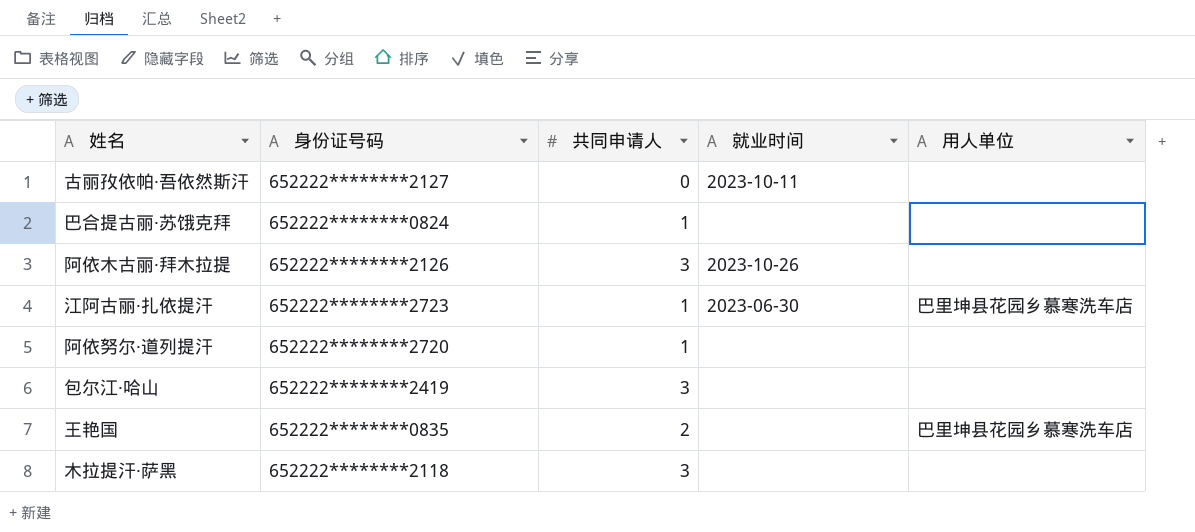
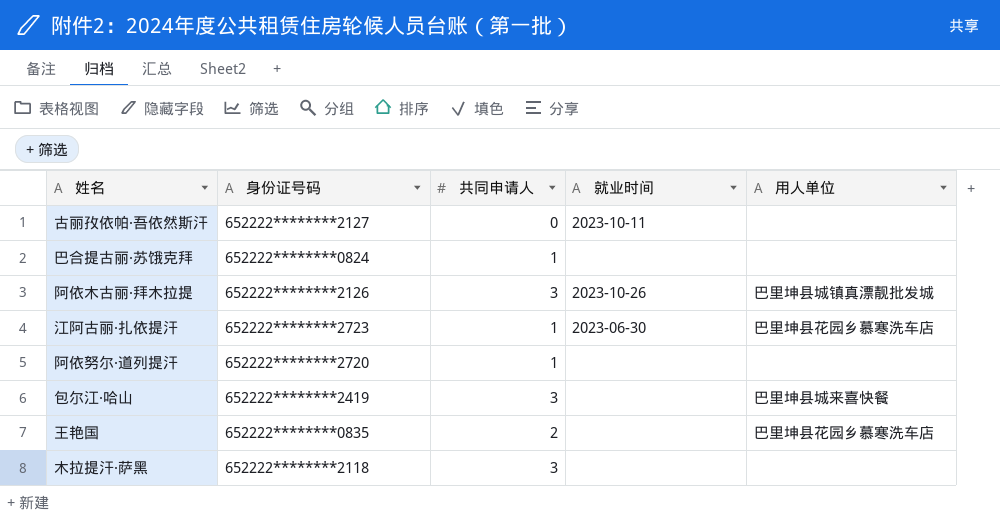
阿依木古丽·拜木拉提 | 用人单位: none -> 巴里坤县城镇真漂靓批发城
包尔江·哈山 | 用人单位: none -> 巴里坤县城来喜快餐

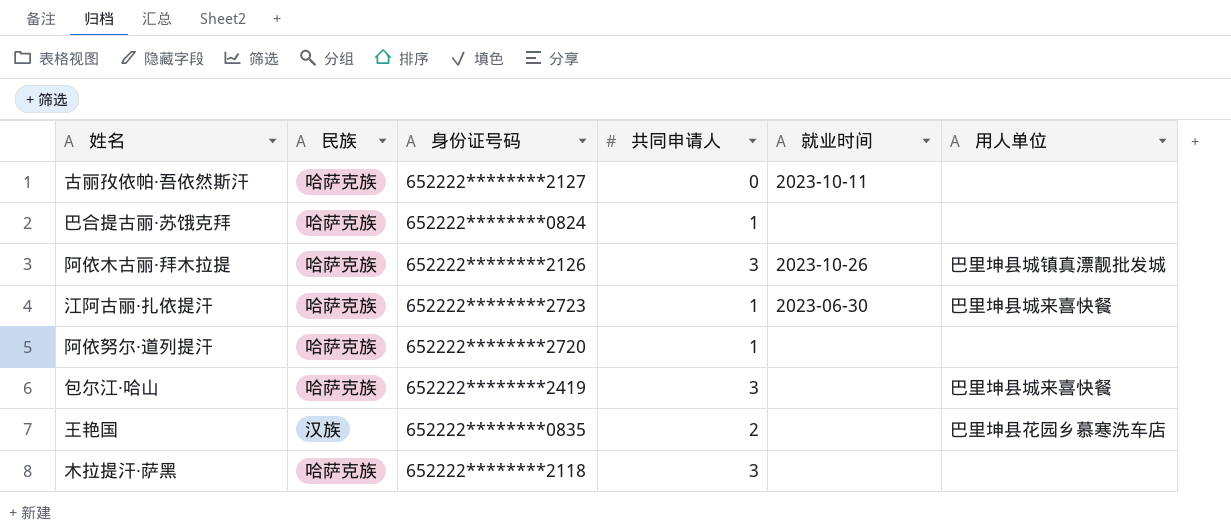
column 民族 | position: none -> 2
江阿古丽·扎依提汗 | 用人单位: 巴里坤县花园乡慕寒洗车店 -> 巴里坤县城来喜快餐

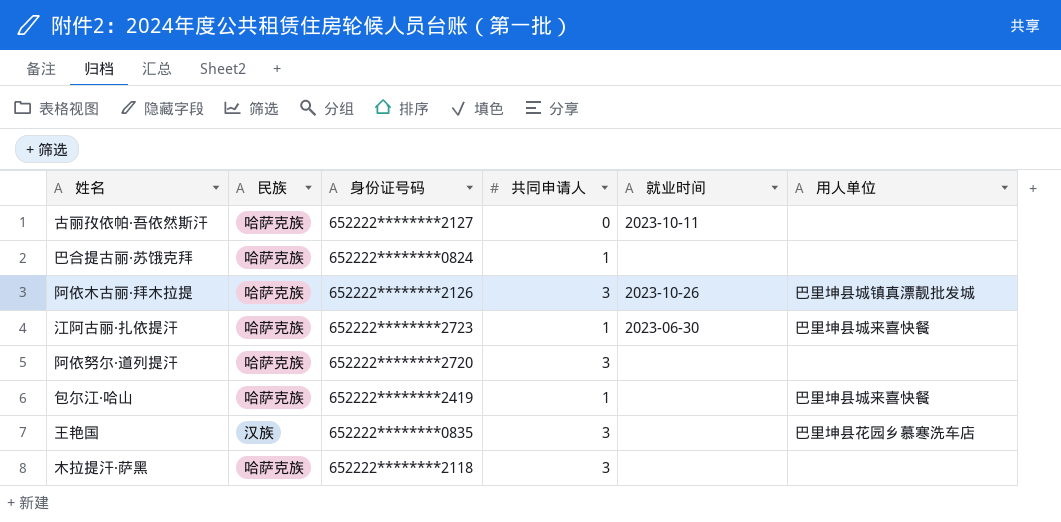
阿依努尔·道列提汗 | 共同申请人: 1 -> 3
包尔江·哈山 | 共同申请人: 3 -> 1
王艳国 | 共同申请人: 2 -> 3

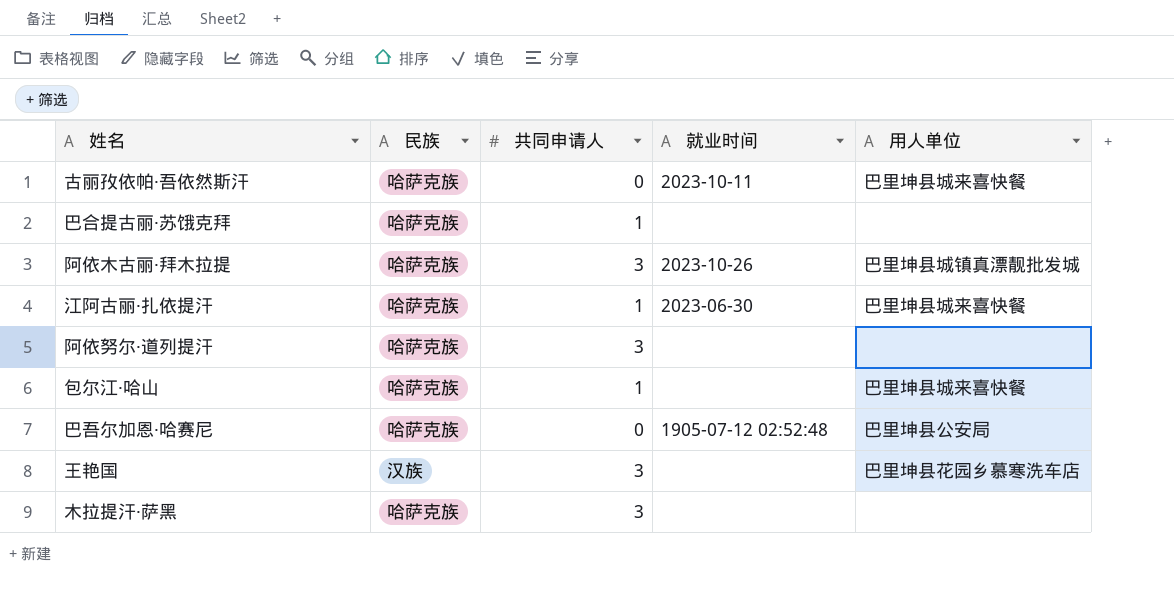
column 身份证号码 | position: 3 -> none
古丽孜依帕·吾依然斯汗 | 用人单位: none -> 巴里坤县城来喜快餐
row 巴吾尔加恩·哈赛尼: none -> 哈萨克族 | 0 | 1905-07-12 02:52:48 | 巴里坤县公安局

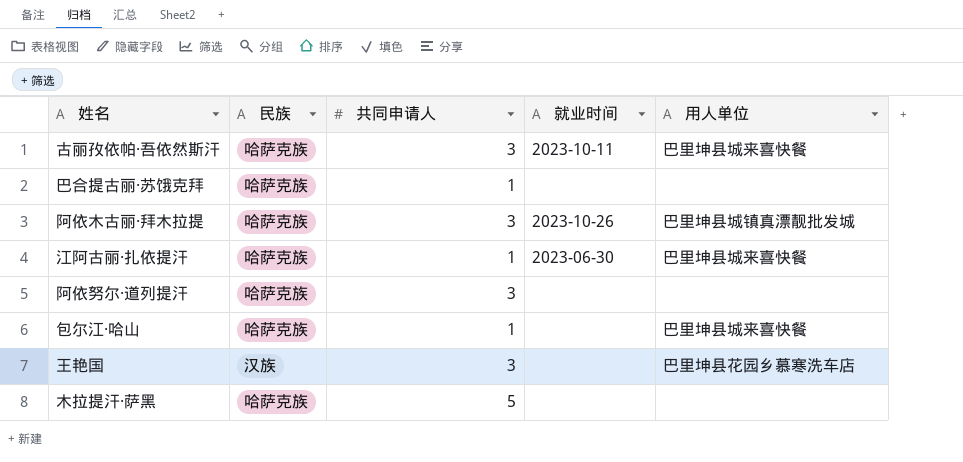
row 巴吾尔加恩·哈赛尼: 哈萨克族 | 0 | 1905-07-12 02:52:48 | 巴里坤县公安局 -> none
古丽孜依帕·吾依然斯汗 | 共同申请人: 0 -> 3
木拉提汗·萨黑 | 共同申请人: 3 -> 5

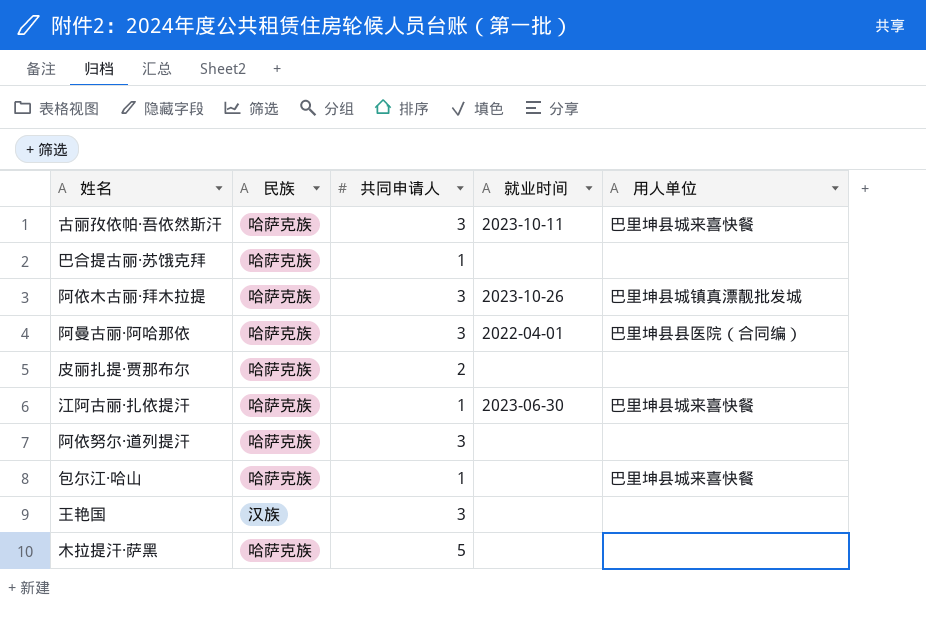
row 阿曼古丽·阿哈那依: none -> 哈萨克族 | 3 | 2022-04-01 | 巴里坤县县医院（合同编）
row 皮丽扎提·贾那布尔: none -> 哈萨克族 | 2 | none | none
王艳国 | 用人单位: 巴里坤县花园乡慕寒洗车店 -> none

